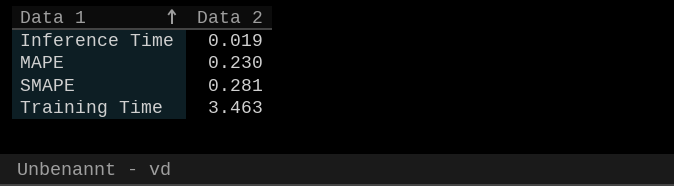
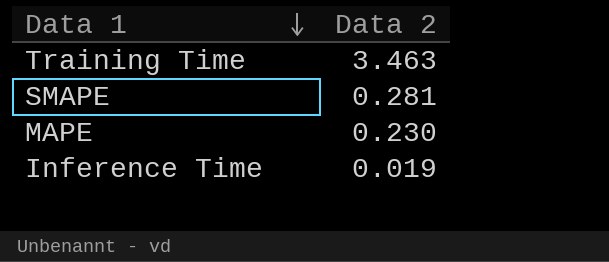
row order: Data 1 ascending -> Data 1 descending

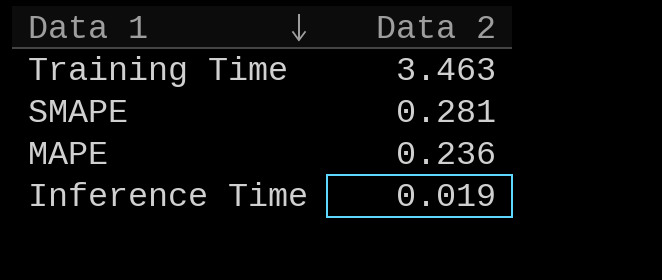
MAPE | Data 2: 0.230 -> 0.236

